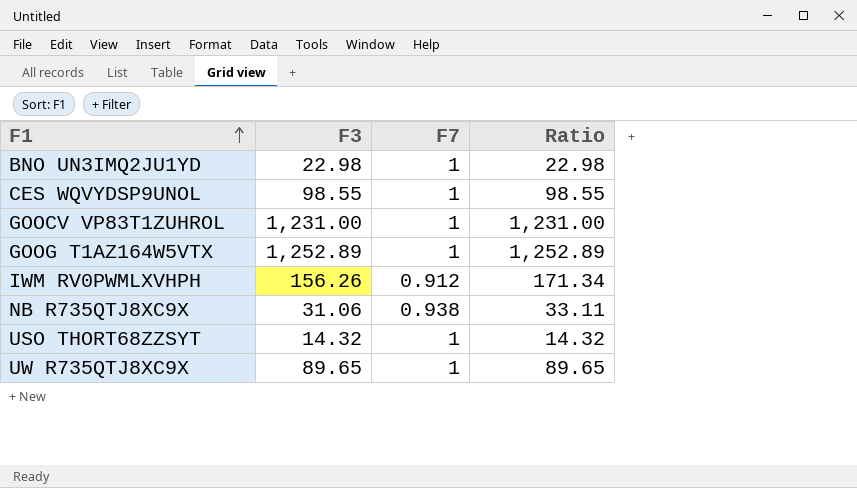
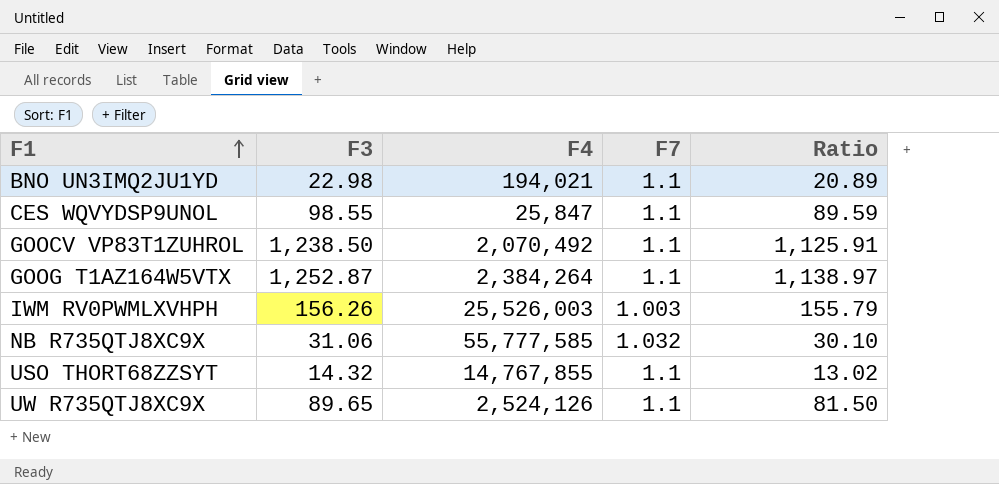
column F4 | position: none -> 3
BNO UN3IMQ2JU1YD | F7: 1 -> 1.1
BNO UN3IMQ2JU1YD | Ratio: 22.98 -> 20.89
CES WQVYDSP9UNOL | F7: 1 -> 1.1
CES WQVYDSP9UNOL | Ratio: 98.55 -> 89.59
GOOCV VP83T1ZUHROL | F3: 1,231.00 -> 1,238.50
GOOCV VP83T1ZUHROL | F7: 1 -> 1.1
GOOCV VP83T1ZUHROL | Ratio: 1,231.00 -> 1,125.91
GOOG T1AZ164W5VTX | F3: 1,252.89 -> 1,252.87
GOOG T1AZ164W5VTX | F7: 1 -> 1.1
GOOG T1AZ164W5VTX | Ratio: 1,252.89 -> 1,138.97
IWM RV0PWMLXVHPH | F7: 0.912 -> 1.003
IWM RV0PWMLXVHPH | Ratio: 171.34 -> 155.79
NB R735QTJ8XC9X | F7: 0.938 -> 1.032
NB R735QTJ8XC9X | Ratio: 33.11 -> 30.10
USO THORT68ZZSYT | F7: 1 -> 1.1
USO THORT68ZZSYT | Ratio: 14.32 -> 13.02
UW R735QTJ8XC9X | F7: 1 -> 1.1
UW R735QTJ8XC9X | Ratio: 89.65 -> 81.50

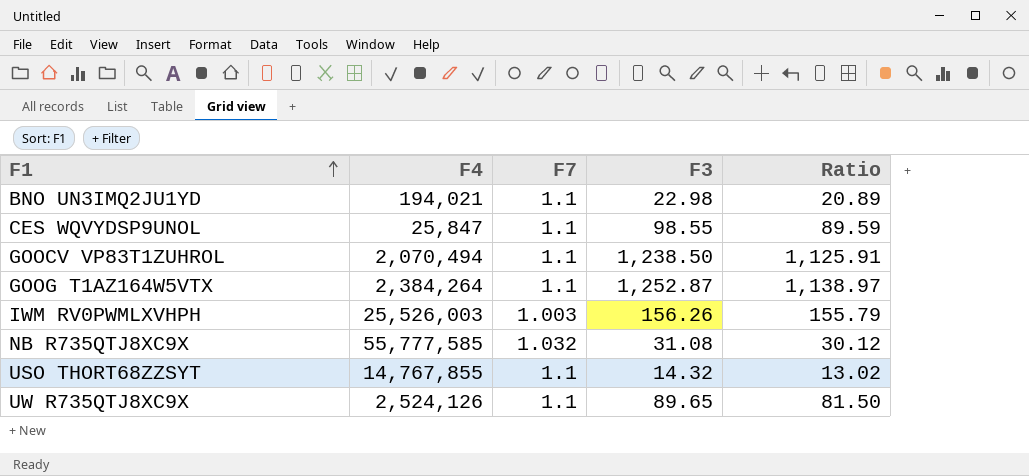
column F3 | position: 2 -> 4
GOOCV VP83T1ZUHROL | F4: 2,070,492 -> 2,070,494
NB R735QTJ8XC9X | F3: 31.06 -> 31.08
NB R735QTJ8XC9X | Ratio: 30.10 -> 30.12

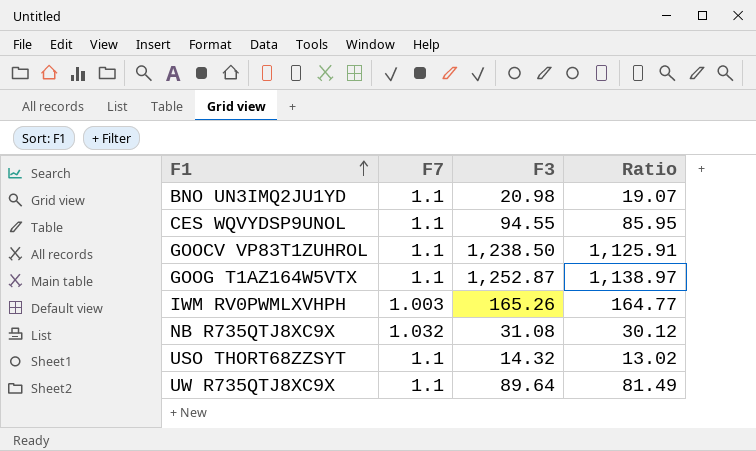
column F4 | position: 2 -> none
BNO UN3IMQ2JU1YD | F3: 22.98 -> 20.98
BNO UN3IMQ2JU1YD | Ratio: 20.89 -> 19.07
CES WQVYDSP9UNOL | F3: 98.55 -> 94.55
CES WQVYDSP9UNOL | Ratio: 89.59 -> 85.95
IWM RV0PWMLXVHPH | F3: 156.26 -> 165.26
IWM RV0PWMLXVHPH | Ratio: 155.79 -> 164.77
UW R735QTJ8XC9X | F3: 89.65 -> 89.64
UW R735QTJ8XC9X | Ratio: 81.50 -> 81.49

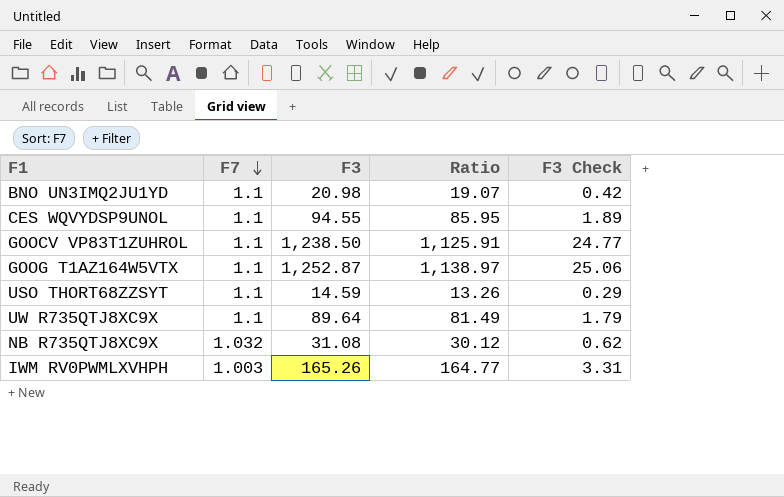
row order: F1 ascending -> F7 descending
column F3 Check | formula: none -> [F3] * 0.02
USO THORT68ZZSYT | F3: 14.32 -> 14.59
USO THORT68ZZSYT | Ratio: 13.02 -> 13.26

